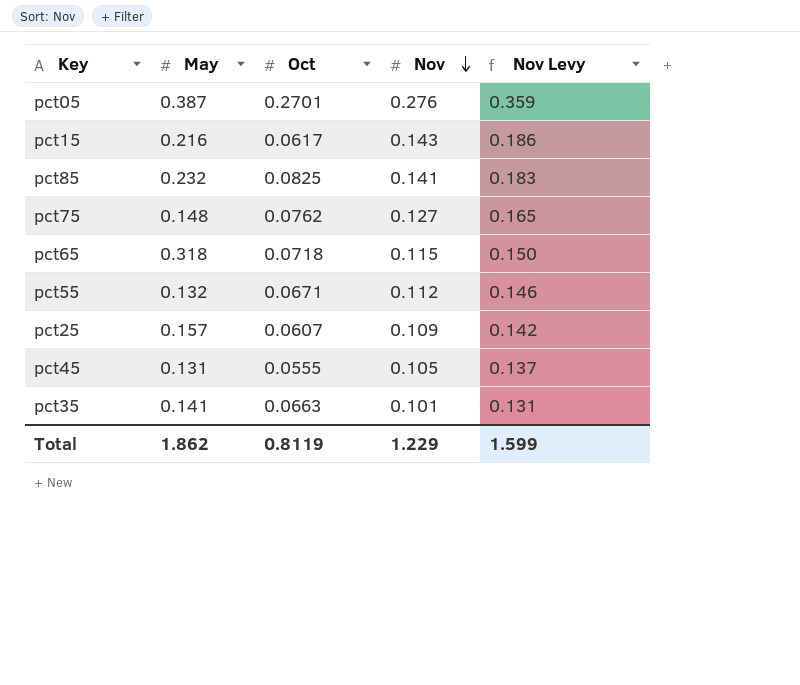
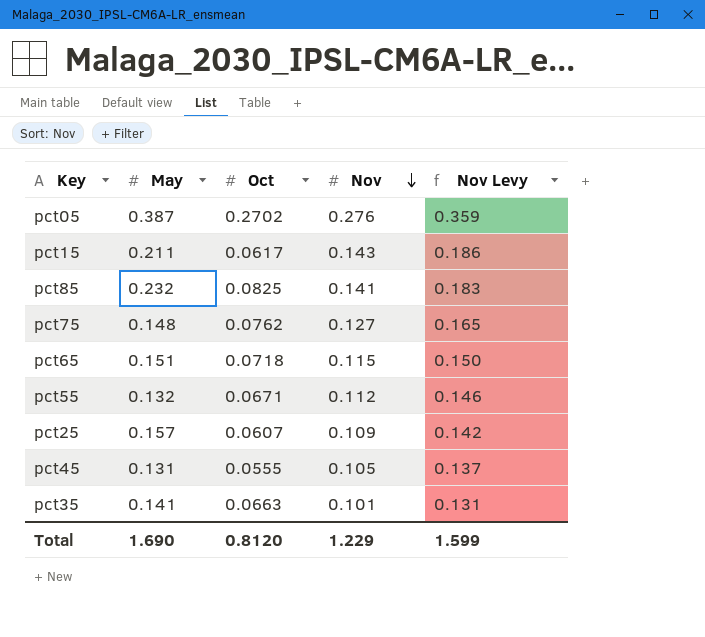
pct05 | Oct: 0.2701 -> 0.2702
pct15 | May: 0.216 -> 0.211
pct65 | May: 0.318 -> 0.151
Total | May: 1.862 -> 1.690
Total | Oct: 0.8119 -> 0.8120

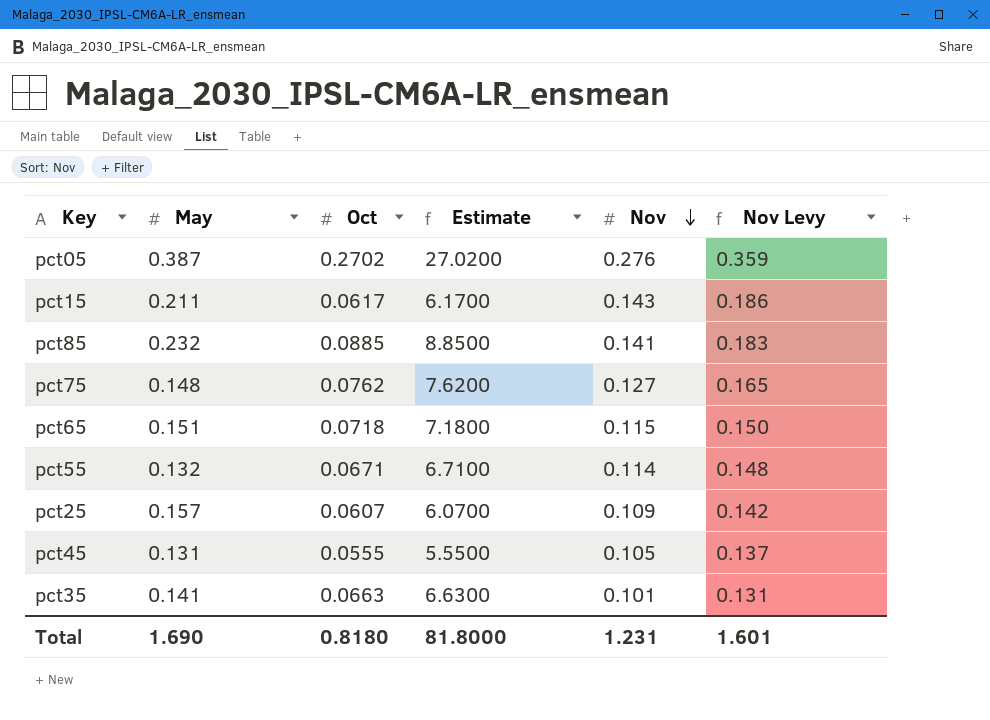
column Estimate | formula: none -> [Oct] * 100
pct85 | Oct: 0.0825 -> 0.0885
pct55 | Nov: 0.112 -> 0.114
pct55 | Nov Levy: 0.146 -> 0.148
Total | Oct: 0.8120 -> 0.8180
Total | Nov: 1.229 -> 1.231
Total | Nov Levy: 1.599 -> 1.601

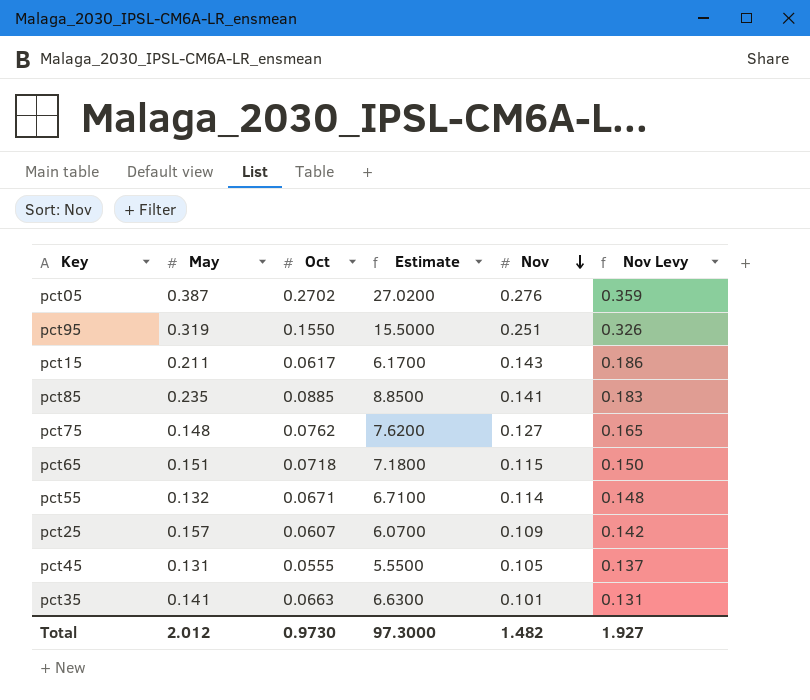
row pct95: none -> 0.319 | 0.1550 | 15.5000 | 0.251 | 0.326
pct85 | May: 0.232 -> 0.235
Total | May: 1.690 -> 2.012
Total | Oct: 0.8180 -> 0.9730
Total | Estimate: 81.8000 -> 97.3000
Total | Nov: 1.231 -> 1.482
Total | Nov Levy: 1.601 -> 1.927

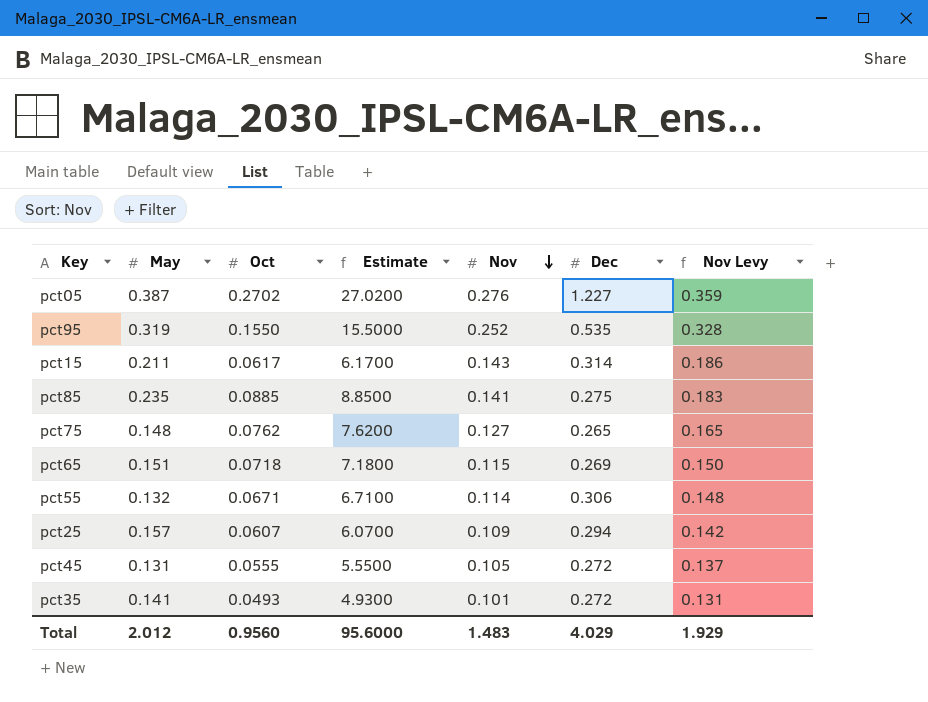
column Dec | position: none -> 6
pct95 | Nov: 0.251 -> 0.252
pct95 | Nov Levy: 0.326 -> 0.328
pct35 | Oct: 0.0663 -> 0.0493
pct35 | Estimate: 6.6300 -> 4.9300
Total | Oct: 0.9730 -> 0.9560
Total | Estimate: 97.3000 -> 95.6000
Total | Nov: 1.482 -> 1.483
Total | Nov Levy: 1.927 -> 1.929

